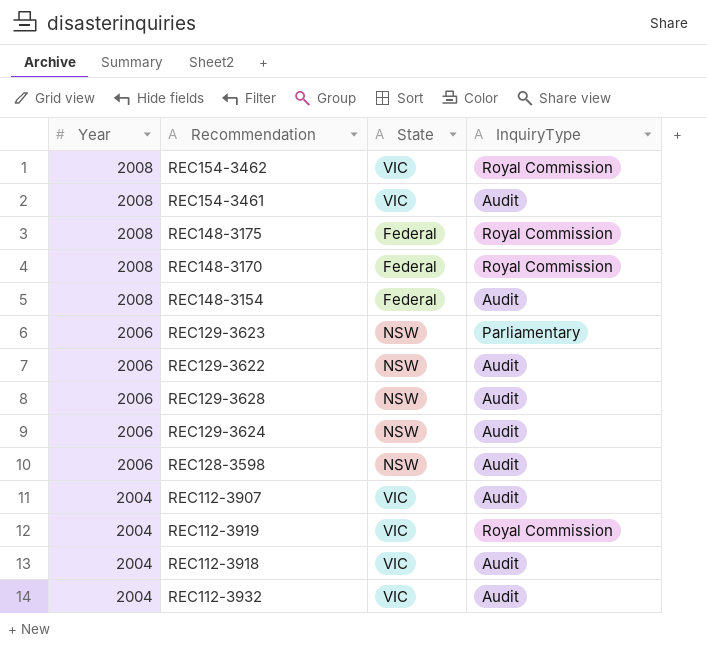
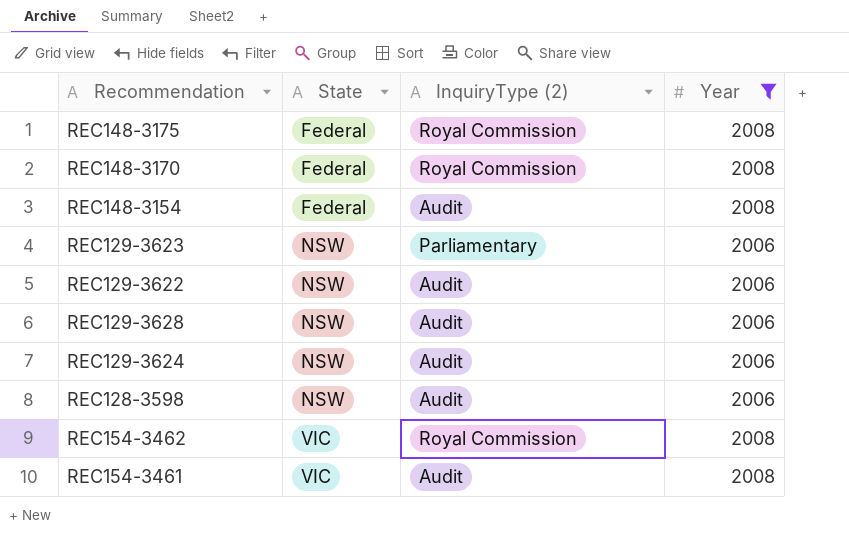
filter: none -> Year != 2004
row order: Year descending -> State ascending
column name: InquiryType -> InquiryType (2)
column Year | position: 1 -> 4

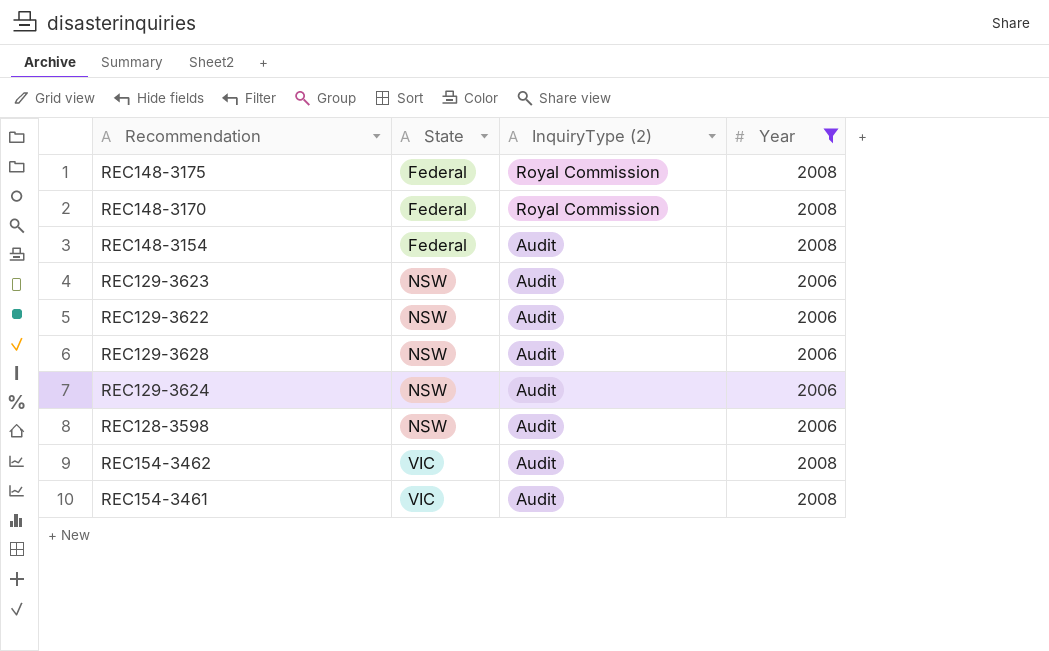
REC129-3623 | InquiryType (2): Parliamentary -> Audit
REC154-3462 | InquiryType (2): Royal Commission -> Audit

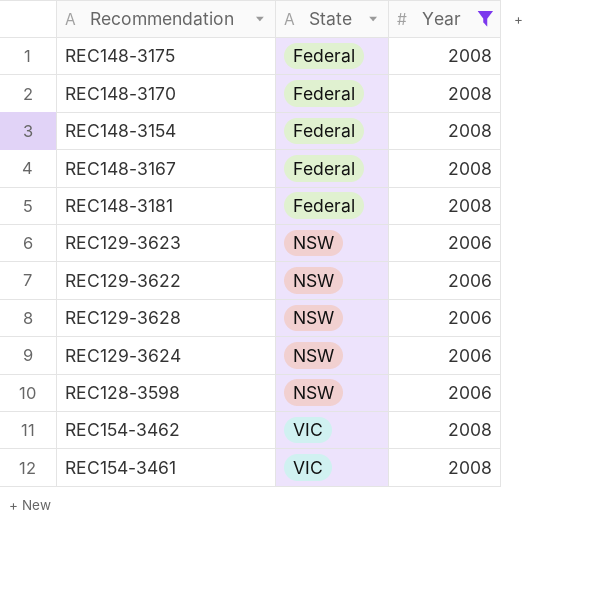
column InquiryType (2) | position: 3 -> none
row REC148-3167: none -> Federal | 2008
row REC148-3181: none -> Federal | 2008

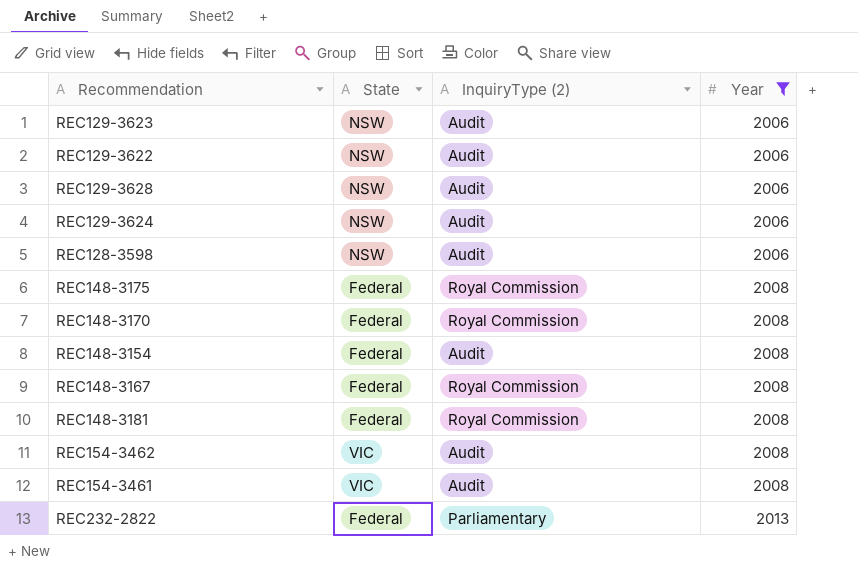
row order: State ascending -> Year ascending
column InquiryType (2) | position: none -> 3
row REC232-2822: none -> Federal | Parliamentary | 2013

